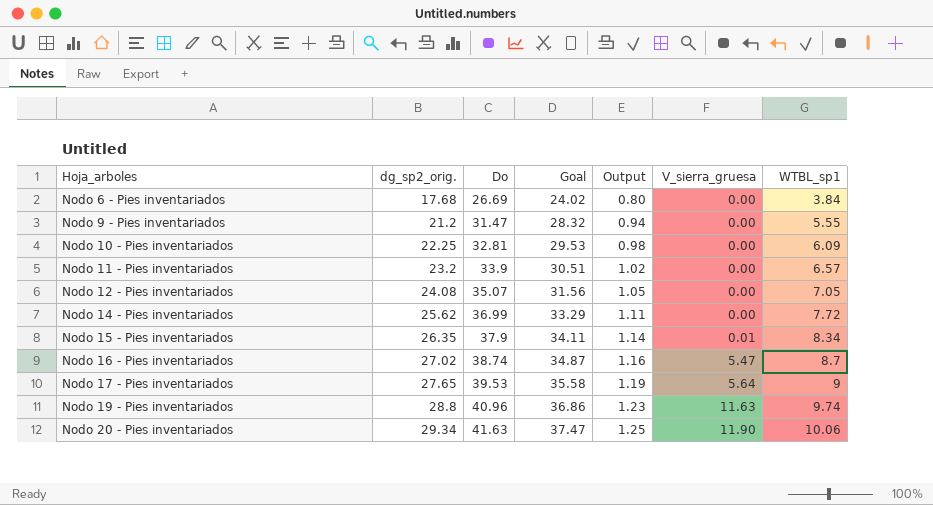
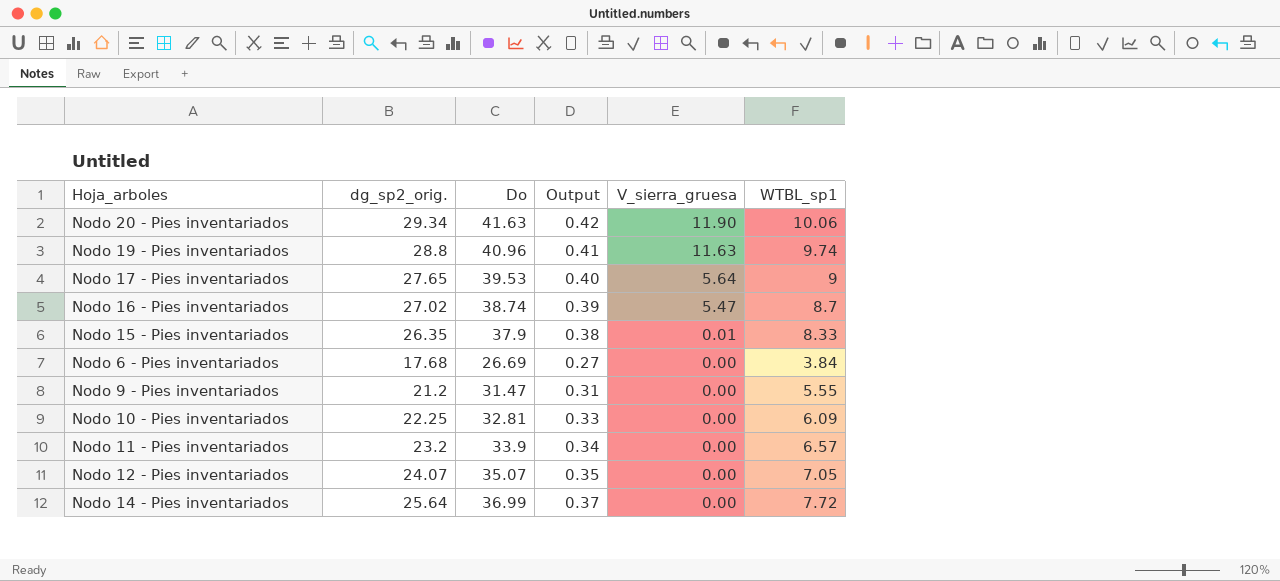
row order: Hoja_arboles ascending -> V_sierra_gruesa descending
column Goal | formula: [Do] * 0.9 -> none
column Output | formula: [Do] * 0.03 -> [Do] * 0.01
Nodo 15 - Pies inventariados | WTBL_sp1: 8.34 -> 8.33
Nodo 12 - Pies inventariados | dg_sp2_orig.: 24.08 -> 24.07
Nodo 14 - Pies inventariados | dg_sp2_orig.: 25.62 -> 25.64

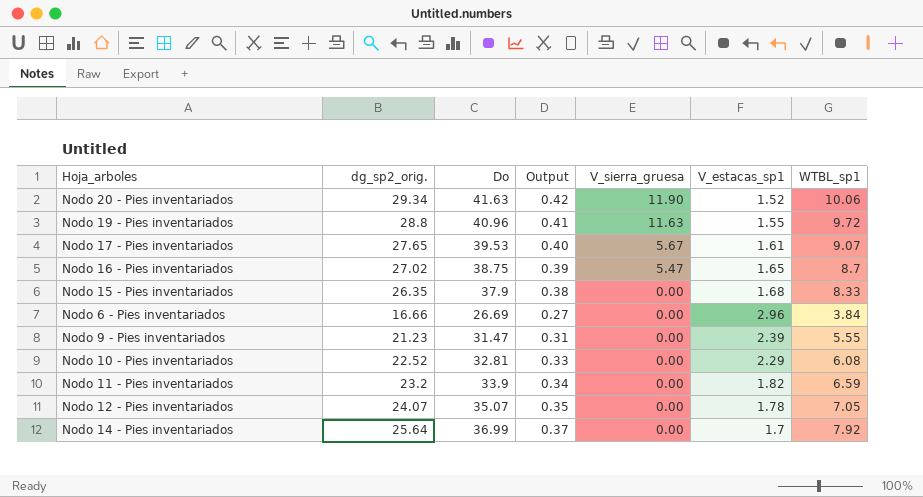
column V_estacas_sp1 | position: none -> 6
Nodo 19 - Pies inventariados | WTBL_sp1: 9.74 -> 9.72
Nodo 17 - Pies inventariados | V_sierra_gruesa: 5.64 -> 5.67
Nodo 17 - Pies inventariados | WTBL_sp1: 9 -> 9.07
Nodo 16 - Pies inventariados | Do: 38.74 -> 38.75
Nodo 15 - Pies inventariados | V_sierra_gruesa: 0.01 -> 0.00
Nodo 6 - Pies inventariados | dg_sp2_orig.: 17.68 -> 16.66
Nodo 9 - Pies inventariados | dg_sp2_orig.: 21.2 -> 21.23
Nodo 10 - Pies inventariados | dg_sp2_orig.: 22.25 -> 22.52
Nodo 10 - Pies inventariados | WTBL_sp1: 6.09 -> 6.08
Nodo 11 - Pies inventariados | WTBL_sp1: 6.57 -> 6.59
Nodo 14 - Pies inventariados | WTBL_sp1: 7.72 -> 7.92

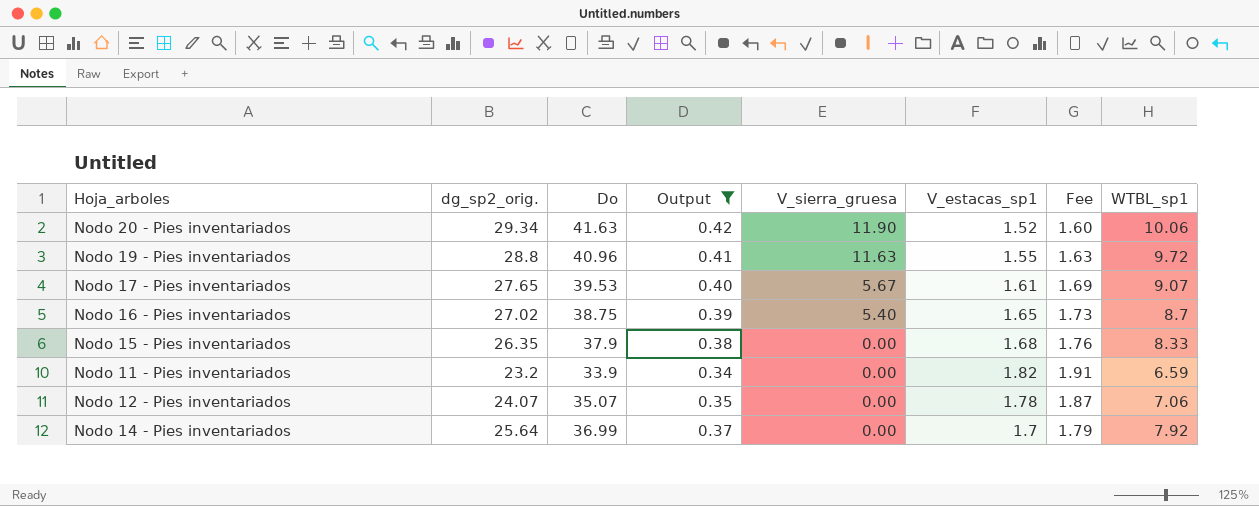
filter: none -> Output >= 0.34
column Fee | formula: none -> [V_estacas_sp1] * 1.05
Nodo 16 - Pies inventariados | V_sierra_gruesa: 5.47 -> 5.40
Nodo 12 - Pies inventariados | WTBL_sp1: 7.05 -> 7.06

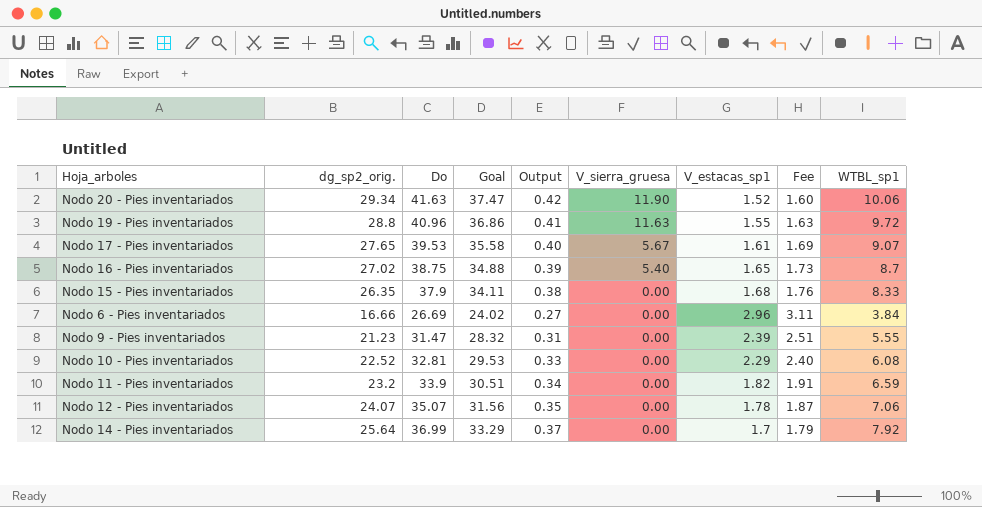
filter: Output >= 0.34 -> none
column Goal | formula: none -> [Do] * 0.9

